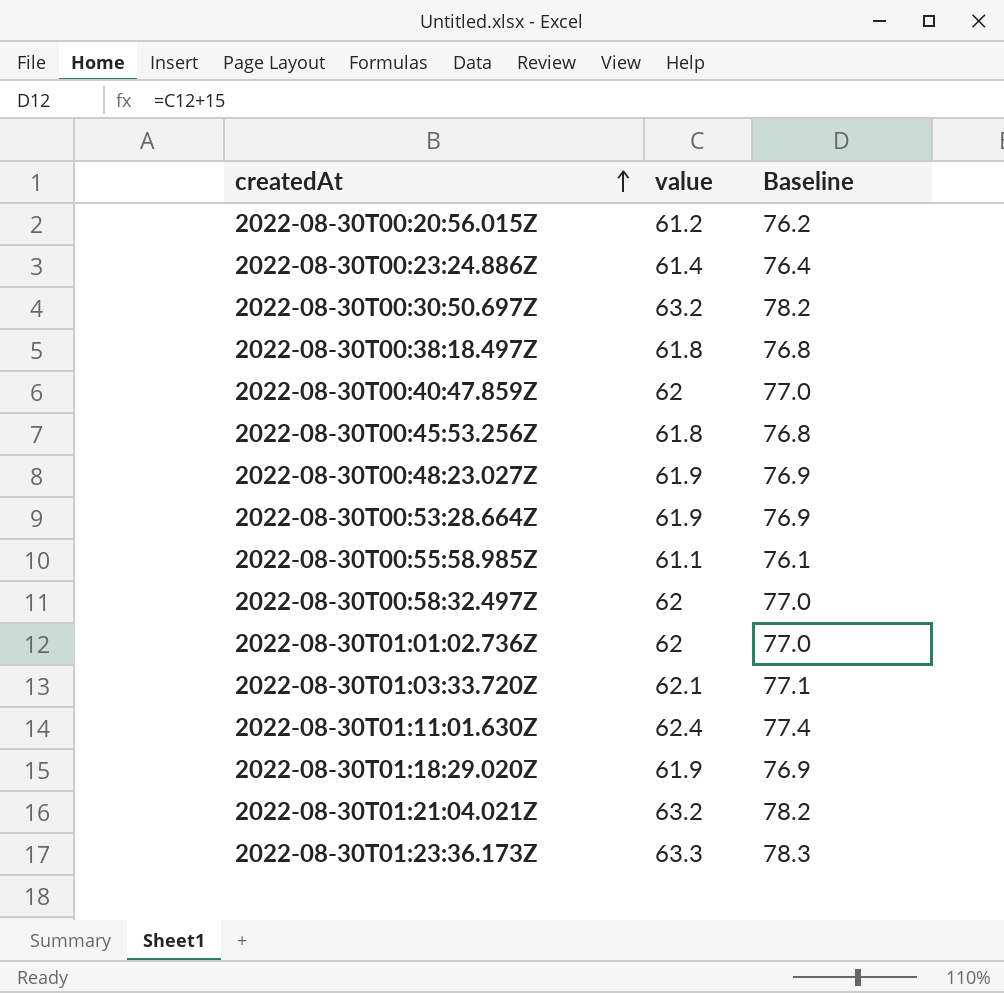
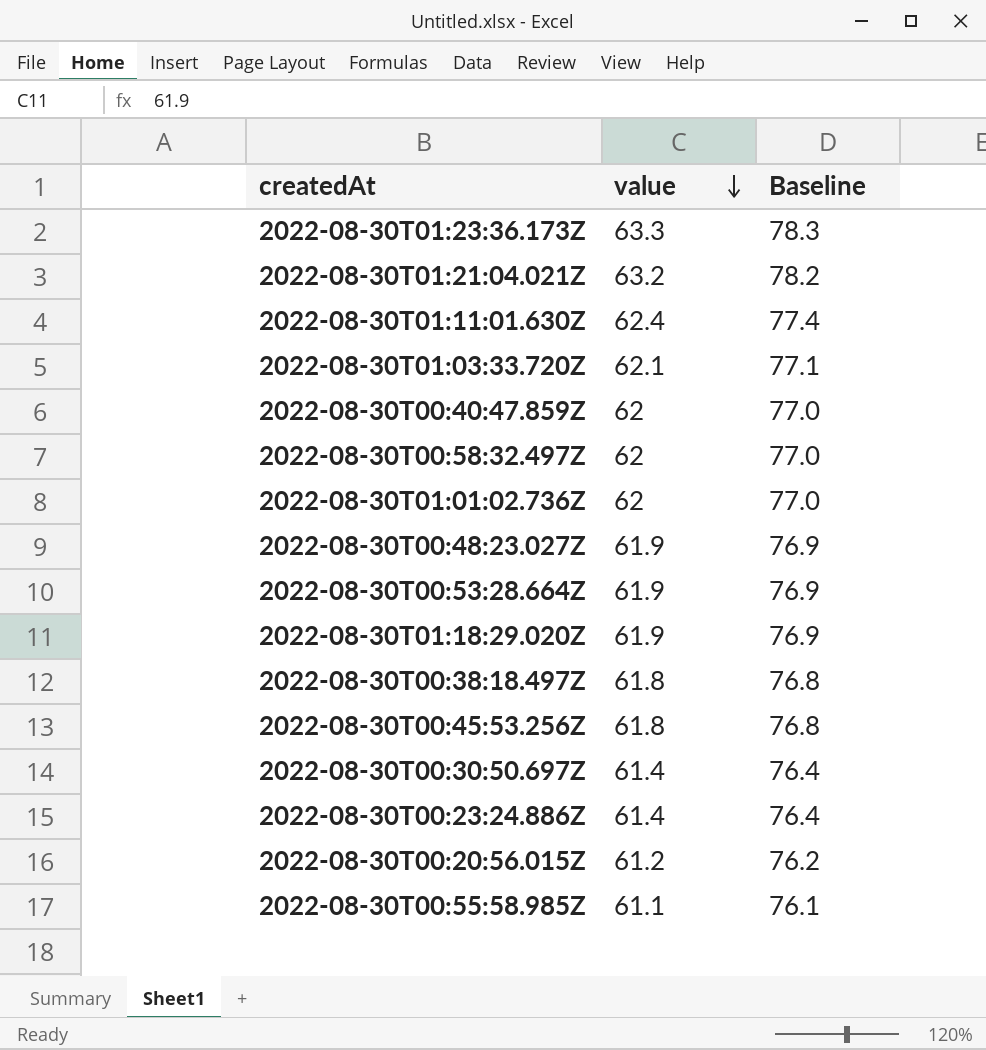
row order: createdAt ascending -> value descending
2022-08-30T00:30:50.697Z | value: 63.2 -> 61.4
2022-08-30T00:30:50.697Z | Baseline: 78.2 -> 76.4

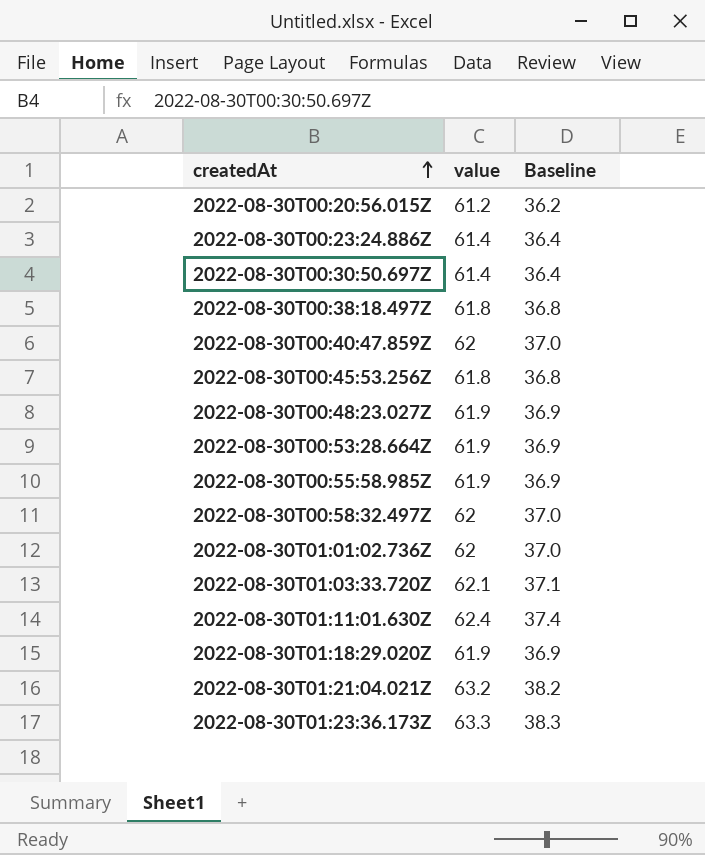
row order: value descending -> createdAt ascending
column Baseline | formula: [value] + 15 -> [value] - 25
2022-08-30T00:55:58.985Z | value: 61.1 -> 61.9

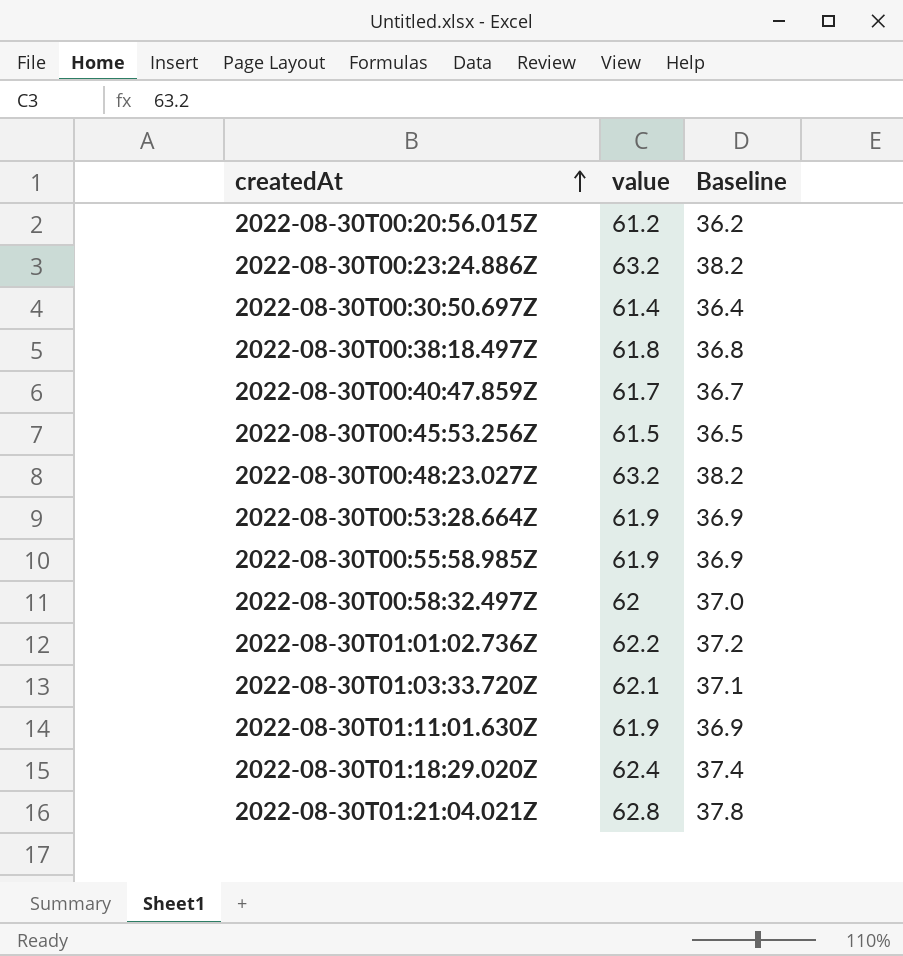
row 2022-08-30T01:23:36.173Z: 63.3 | 38.3 -> none
2022-08-30T00:23:24.886Z | value: 61.4 -> 63.2
2022-08-30T00:23:24.886Z | Baseline: 36.4 -> 38.2
2022-08-30T00:40:47.859Z | value: 62 -> 61.7
2022-08-30T00:40:47.859Z | Baseline: 37.0 -> 36.7
2022-08-30T00:45:53.256Z | value: 61.8 -> 61.5
2022-08-30T00:45:53.256Z | Baseline: 36.8 -> 36.5
2022-08-30T00:48:23.027Z | value: 61.9 -> 63.2
2022-08-30T00:48:23.027Z | Baseline: 36.9 -> 38.2
2022-08-30T01:01:02.736Z | value: 62 -> 62.2
2022-08-30T01:01:02.736Z | Baseline: 37.0 -> 37.2
2022-08-30T01:11:01.630Z | value: 62.4 -> 61.9
2022-08-30T01:11:01.630Z | Baseline: 37.4 -> 36.9
2022-08-30T01:18:29.020Z | value: 61.9 -> 62.4
2022-08-30T01:18:29.020Z | Baseline: 36.9 -> 37.4
2022-08-30T01:21:04.021Z | value: 63.2 -> 62.8
2022-08-30T01:21:04.021Z | Baseline: 38.2 -> 37.8

